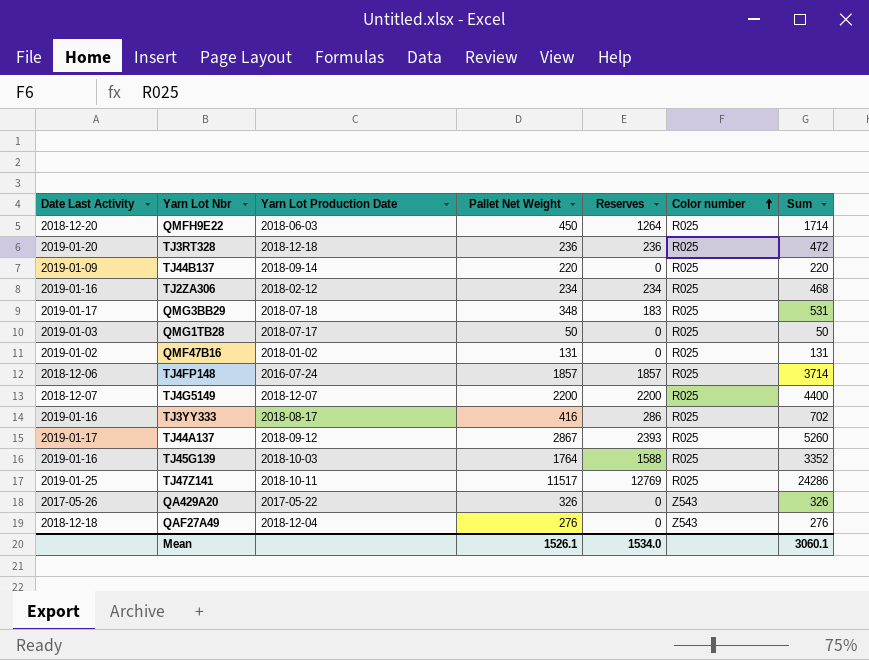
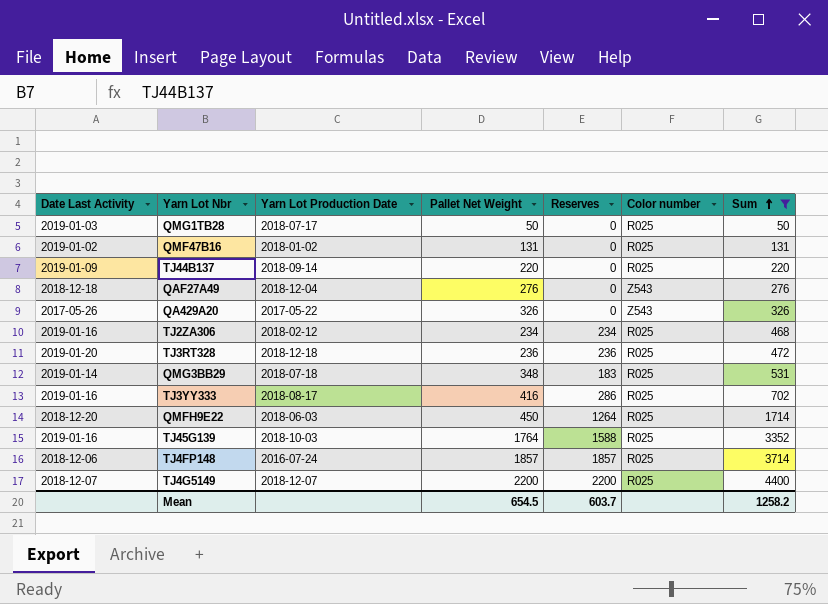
filter: none -> Sum <= 4400
row order: Color number ascending -> Sum ascending
QMG3BB29 | Date Last Activity: 2019-01-17 -> 2019-01-14
Mean | Pallet Net Weight: 1526.1 -> 654.5
Mean | Reserves: 1534.0 -> 603.7
Mean | Sum: 3060.1 -> 1258.2

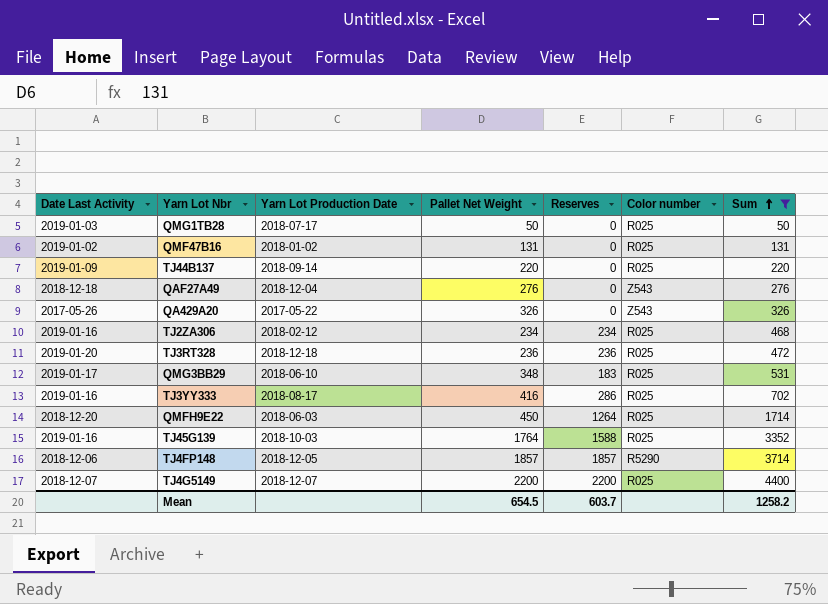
QMG3BB29 | Date Last Activity: 2019-01-14 -> 2019-01-17
QMG3BB29 | Yarn Lot Production Date: 2018-07-18 -> 2018-06-10
TJ4FP148 | Yarn Lot Production Date: 2016-07-24 -> 2018-12-05
TJ4FP148 | Color number: R025 -> R5290

